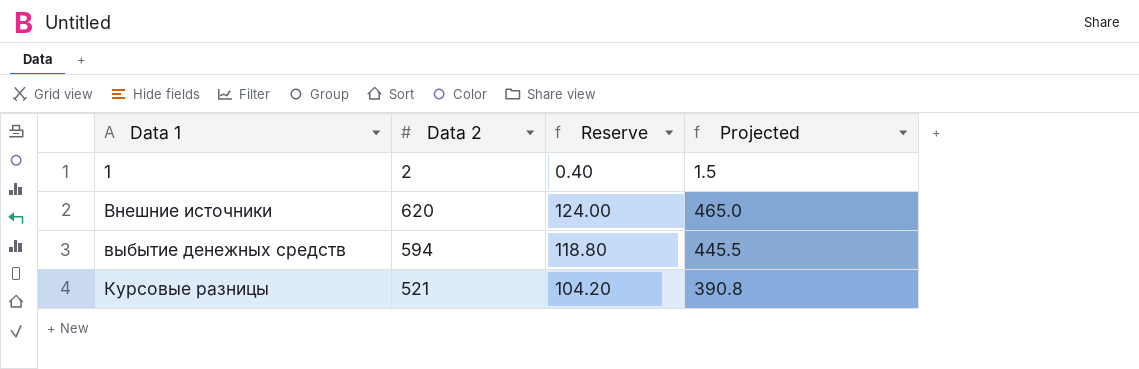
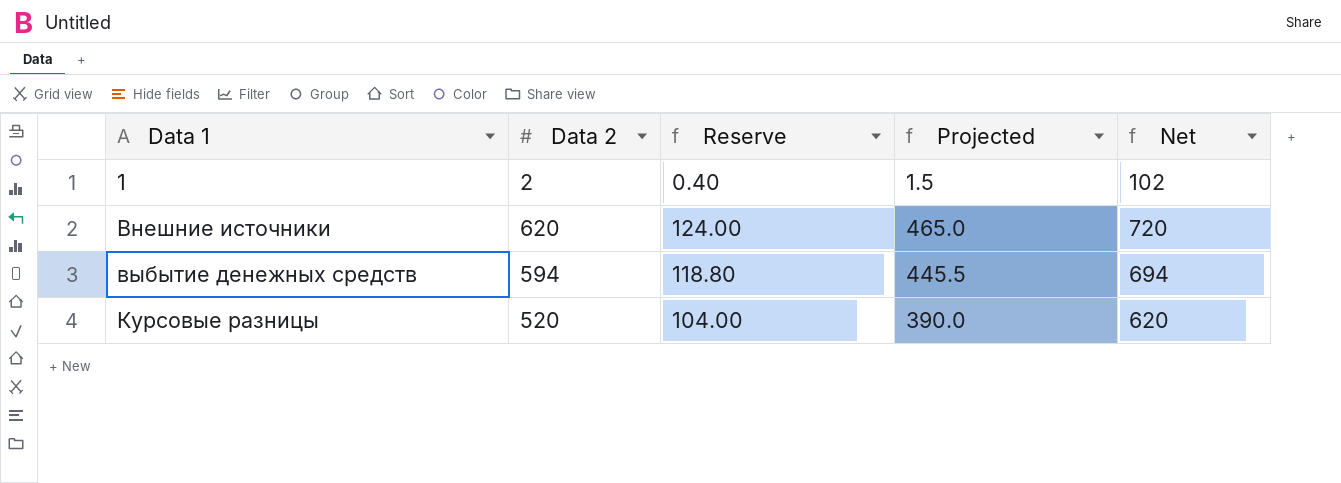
column Net | formula: none -> [Data 2] + 100
Курсовые разницы | Data 2: 521 -> 520
Курсовые разницы | Reserve: 104.20 -> 104.00
Курсовые разницы | Projected: 390.8 -> 390.0

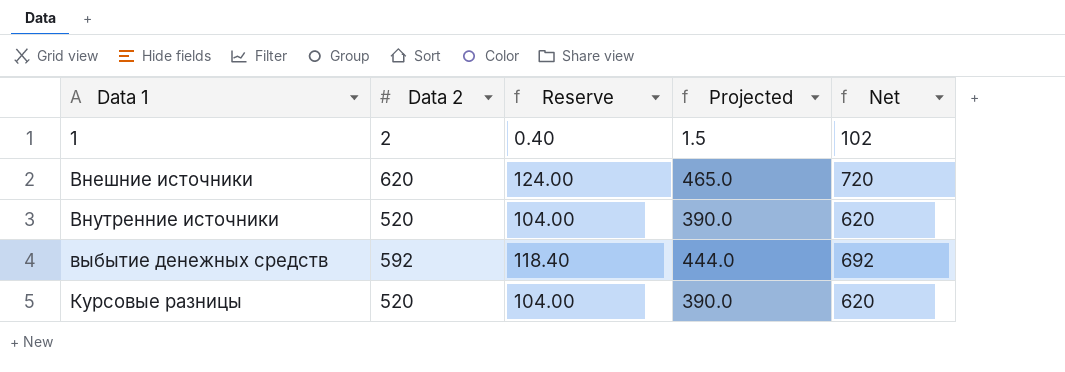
row Внутренние источники: none -> 520 | 104.00 | 390.0 | 620
выбытие денежных средств | Data 2: 594 -> 592
выбытие денежных средств | Reserve: 118.80 -> 118.40
выбытие денежных средств | Projected: 445.5 -> 444.0
выбытие денежных средств | Net: 694 -> 692

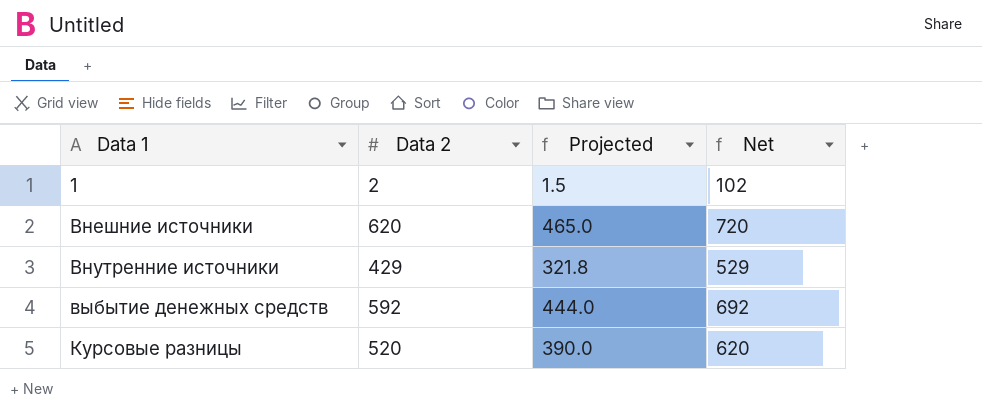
column Reserve | formula: [Data 2] * 0.2 -> none
Внутренние источники | Data 2: 520 -> 429
Внутренние источники | Projected: 390.0 -> 321.8
Внутренние источники | Net: 620 -> 529

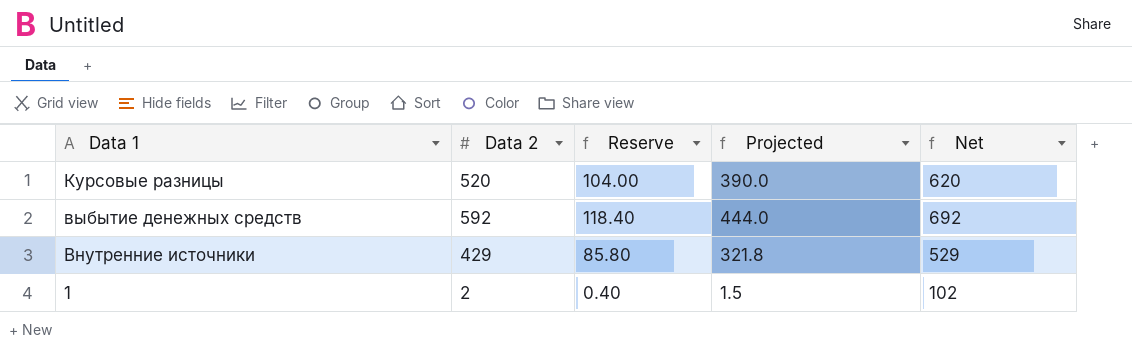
row order: Data 1 ascending -> Data 1 descending
column Reserve | formula: none -> [Data 2] * 0.2
row Внешние источники: 620 | 465.0 | 720 -> none

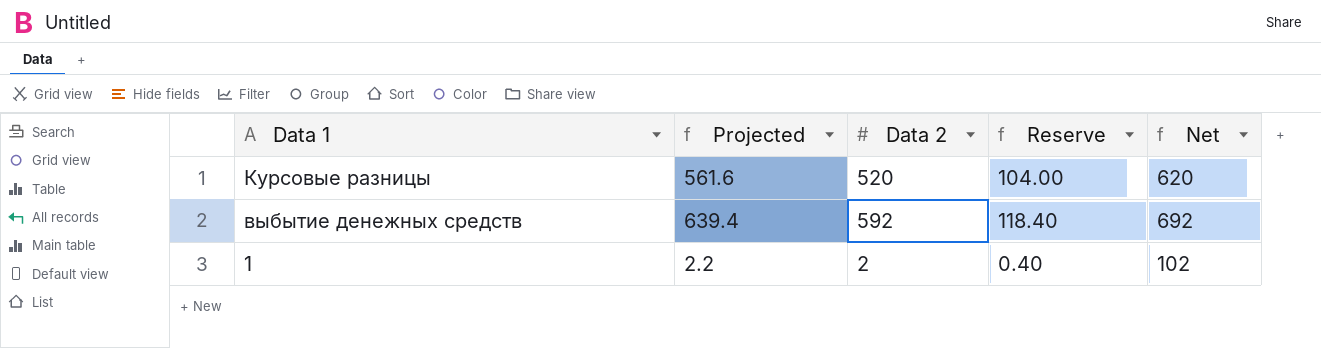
column Projected | formula: [Data 2] * 0.75 -> [Data 2] * 1.08
column Projected | position: 4 -> 2
row Внутренние источники: 429 | 85.80 | 321.8 | 529 -> none

